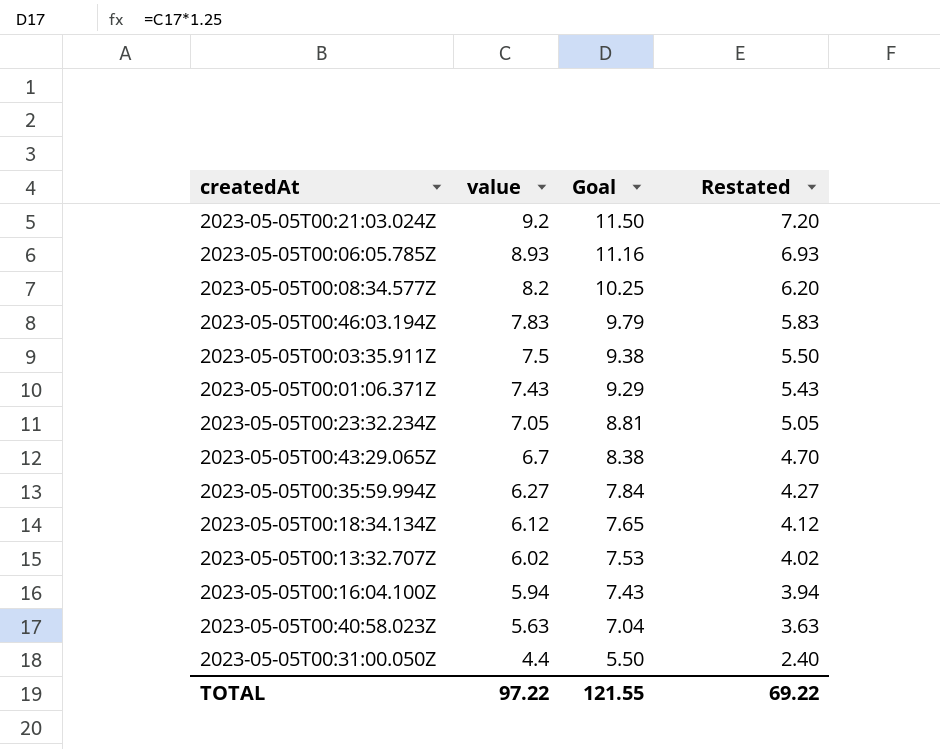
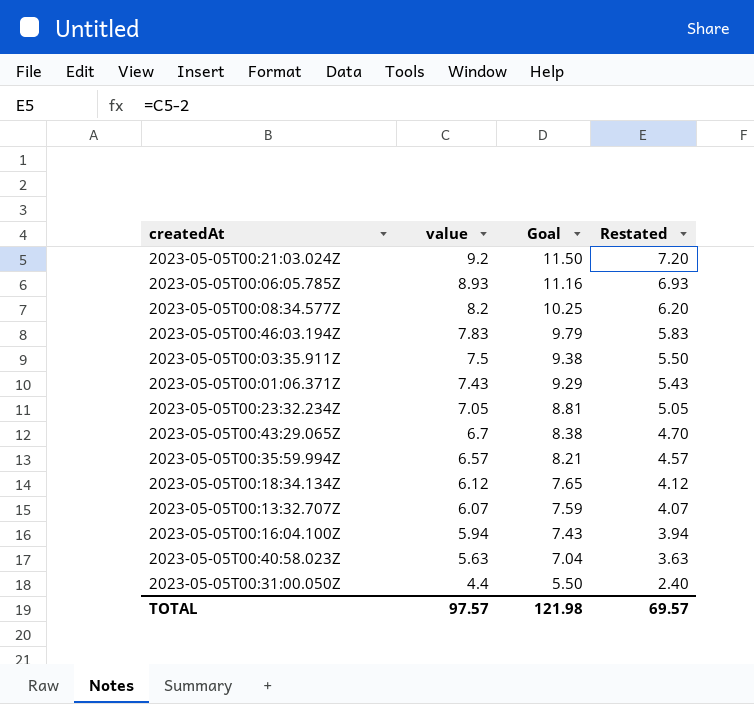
2023-05-05T00:35:59.994Z | value: 6.27 -> 6.57
2023-05-05T00:35:59.994Z | Goal: 7.84 -> 8.21
2023-05-05T00:35:59.994Z | Restated: 4.27 -> 4.57
2023-05-05T00:13:32.707Z | value: 6.02 -> 6.07
2023-05-05T00:13:32.707Z | Goal: 7.53 -> 7.59
2023-05-05T00:13:32.707Z | Restated: 4.02 -> 4.07
TOTAL | value: 97.22 -> 97.57
TOTAL | Goal: 121.55 -> 121.98
TOTAL | Restated: 69.22 -> 69.57

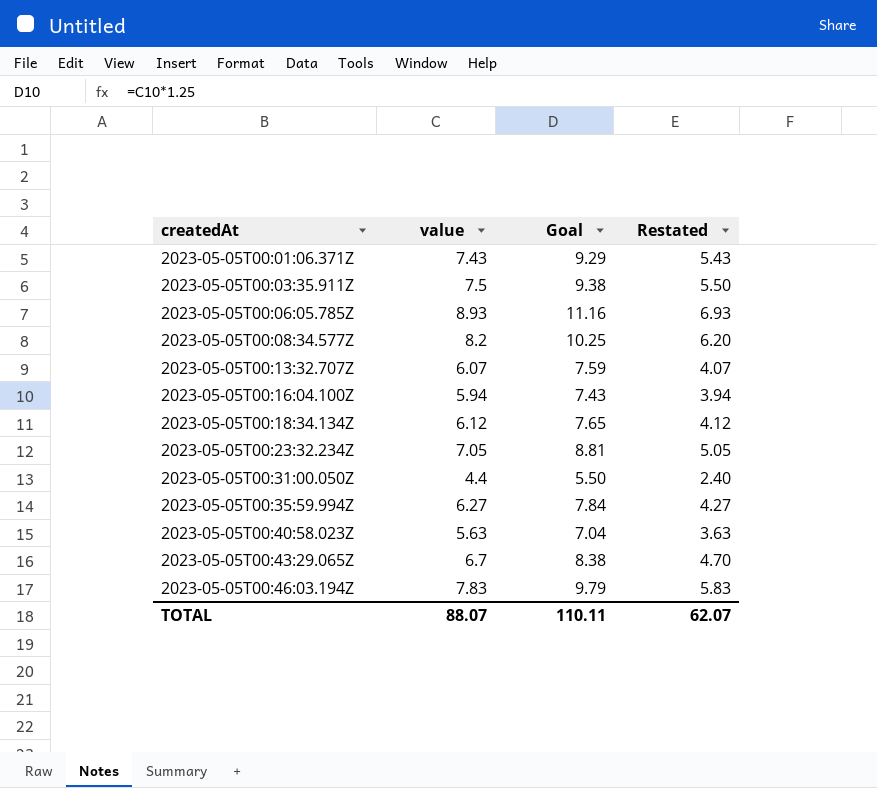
row order: value descending -> createdAt ascending
row 2023-05-05T00:21:03.024Z: 9.2 | 11.50 | 7.20 -> none
2023-05-05T00:35:59.994Z | value: 6.57 -> 6.27
2023-05-05T00:35:59.994Z | Goal: 8.21 -> 7.84
2023-05-05T00:35:59.994Z | Restated: 4.57 -> 4.27
TOTAL | value: 97.57 -> 88.07
TOTAL | Goal: 121.98 -> 110.11
TOTAL | Restated: 69.57 -> 62.07

